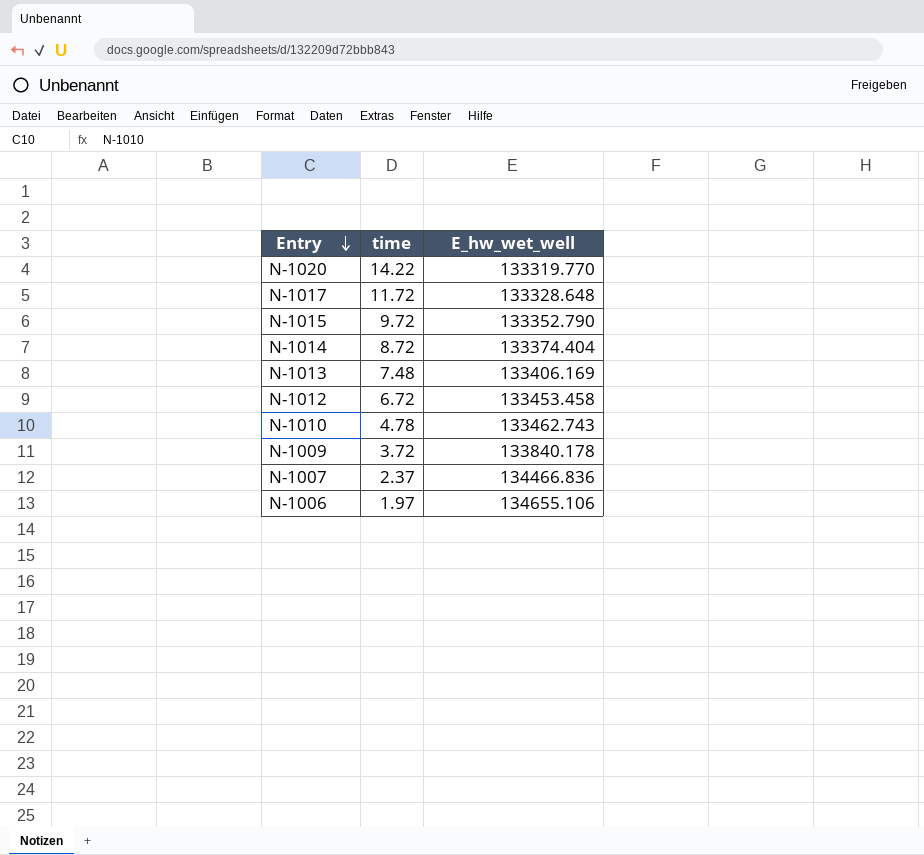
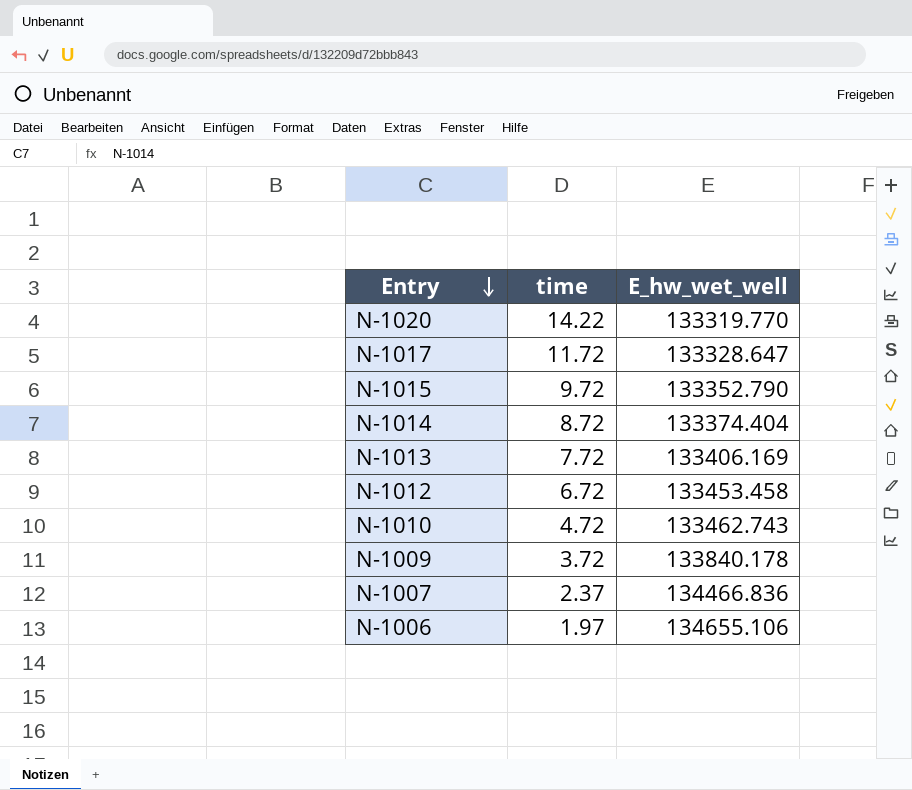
N-1017 | E_hw_wet_well: 133328.648 -> 133328.647
N-1013 | time: 7.48 -> 7.72
N-1010 | time: 4.78 -> 4.72

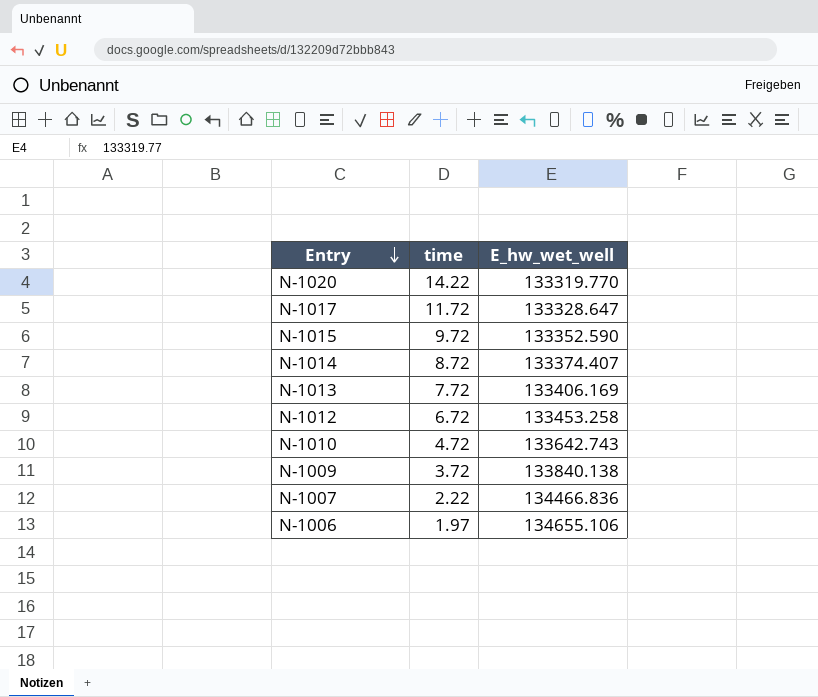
N-1015 | E_hw_wet_well: 133352.790 -> 133352.590
N-1014 | E_hw_wet_well: 133374.404 -> 133374.407
N-1012 | E_hw_wet_well: 133453.458 -> 133453.258
N-1010 | E_hw_wet_well: 133462.743 -> 133642.743
N-1009 | E_hw_wet_well: 133840.178 -> 133840.138
N-1007 | time: 2.37 -> 2.22

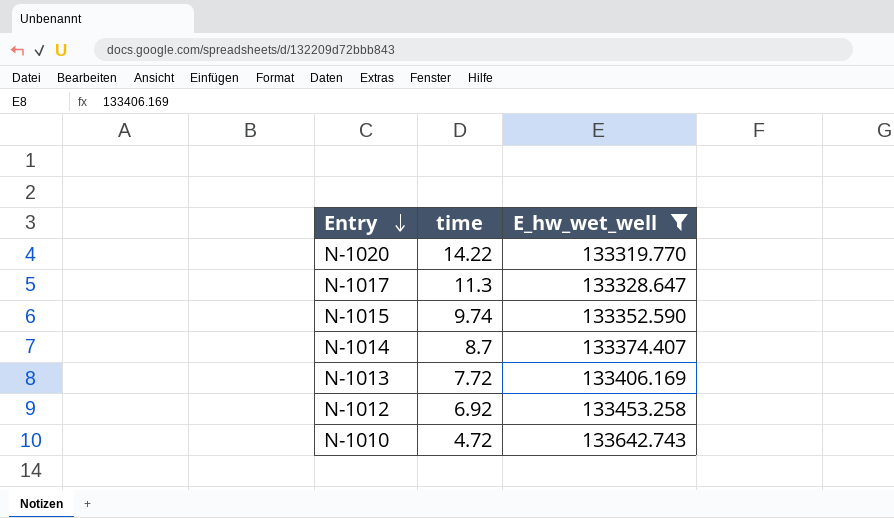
filter: none -> E_hw_wet_well <= 133642.743
N-1017 | time: 11.72 -> 11.3
N-1015 | time: 9.72 -> 9.74
N-1014 | time: 8.72 -> 8.7
N-1012 | time: 6.72 -> 6.92

